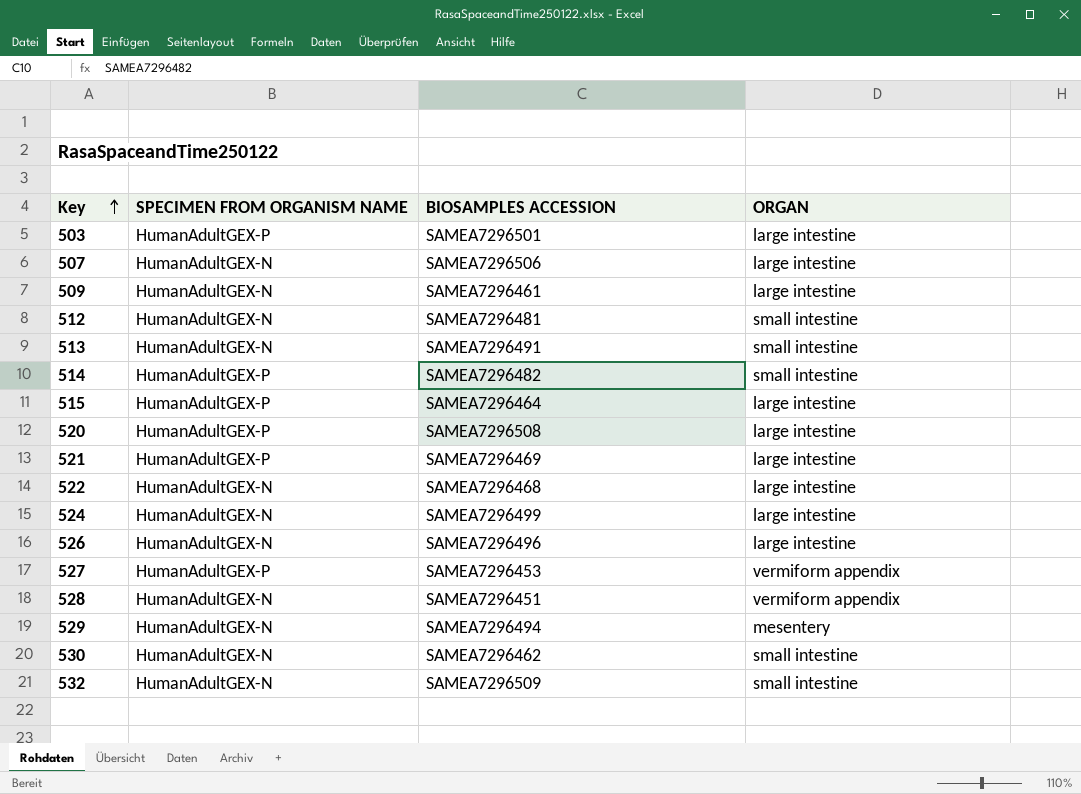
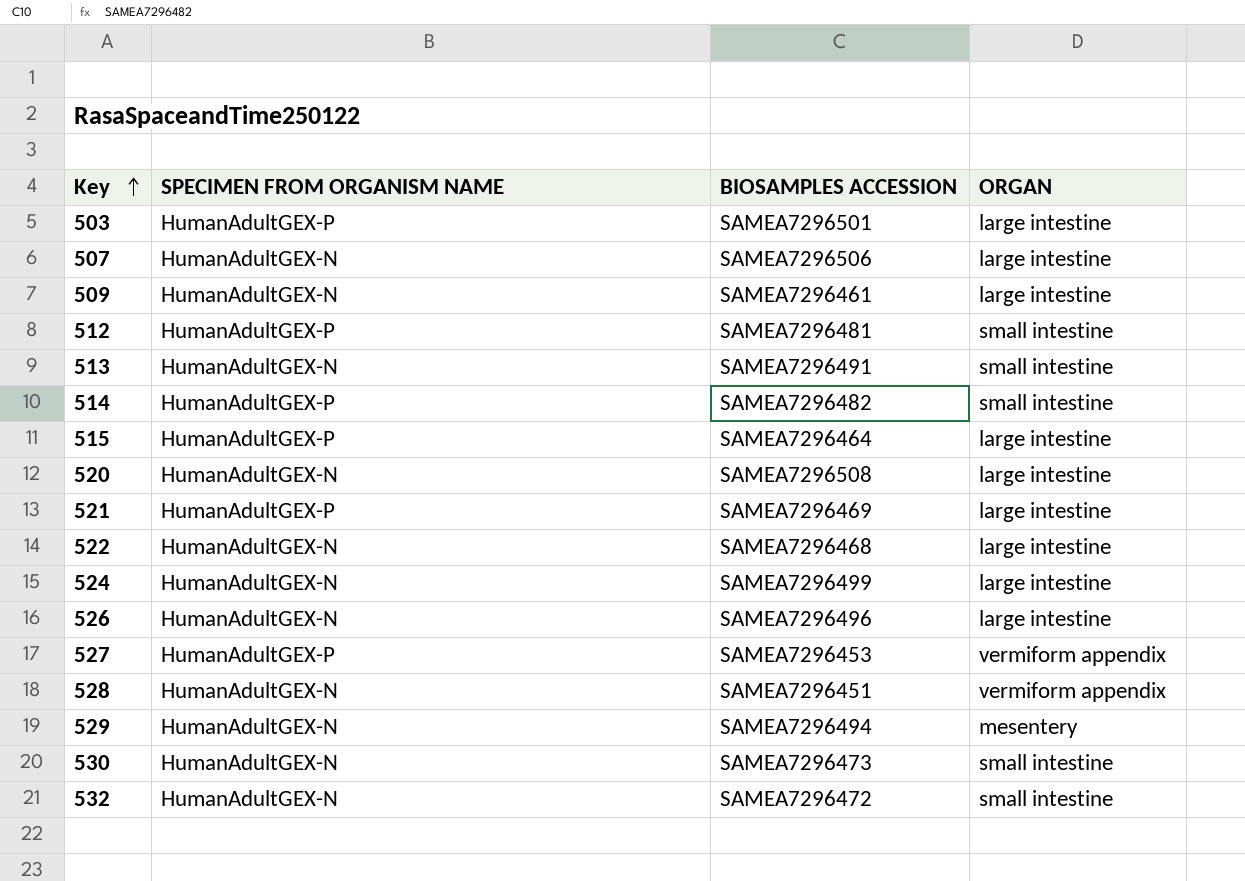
512 | SPECIMEN FROM ORGANISM NAME: HumanAdultGEX-N -> HumanAdultGEX-P
520 | SPECIMEN FROM ORGANISM NAME: HumanAdultGEX-P -> HumanAdultGEX-N
530 | BIOSAMPLES ACCESSION: SAMEA7296462 -> SAMEA7296473
532 | BIOSAMPLES ACCESSION: SAMEA7296509 -> SAMEA7296472

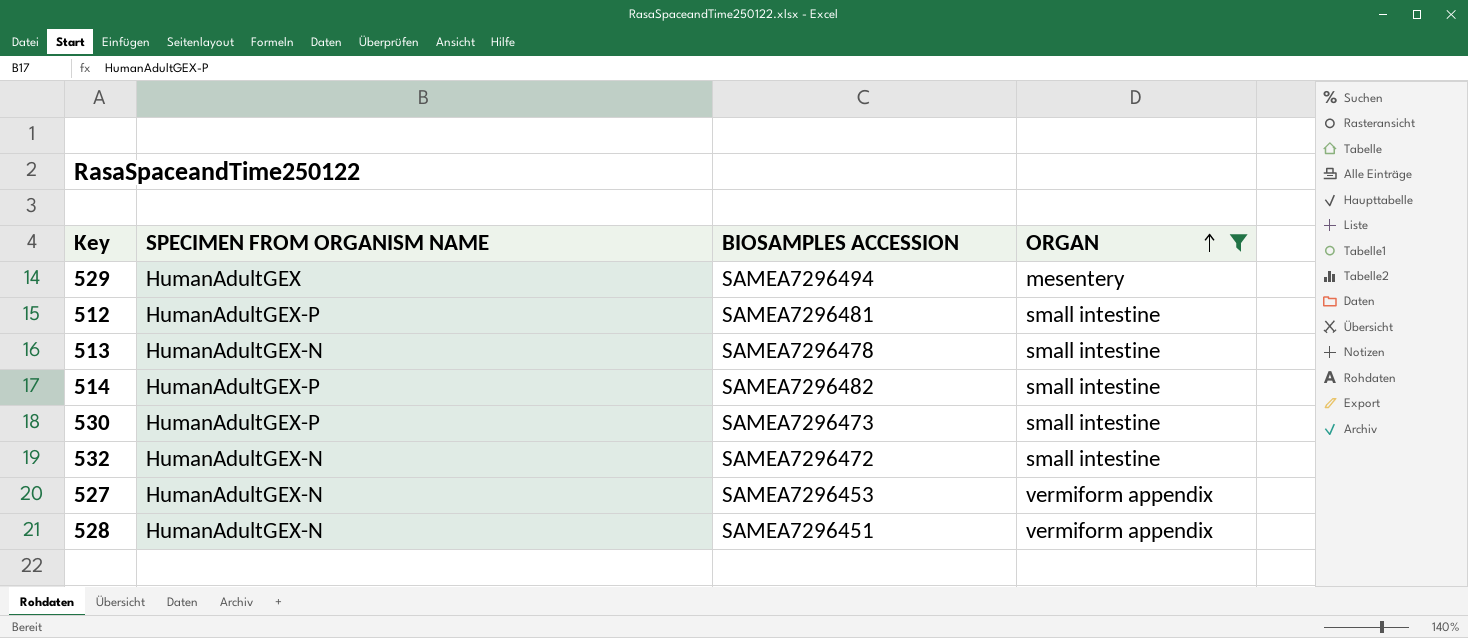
filter: none -> ORGAN != large intestine
row order: Key ascending -> ORGAN ascending
529 | SPECIMEN FROM ORGANISM NAME: HumanAdultGEX-N -> HumanAdultGEX
513 | BIOSAMPLES ACCESSION: SAMEA7296491 -> SAMEA7296478
530 | SPECIMEN FROM ORGANISM NAME: HumanAdultGEX-N -> HumanAdultGEX-P
527 | SPECIMEN FROM ORGANISM NAME: HumanAdultGEX-P -> HumanAdultGEX-N

